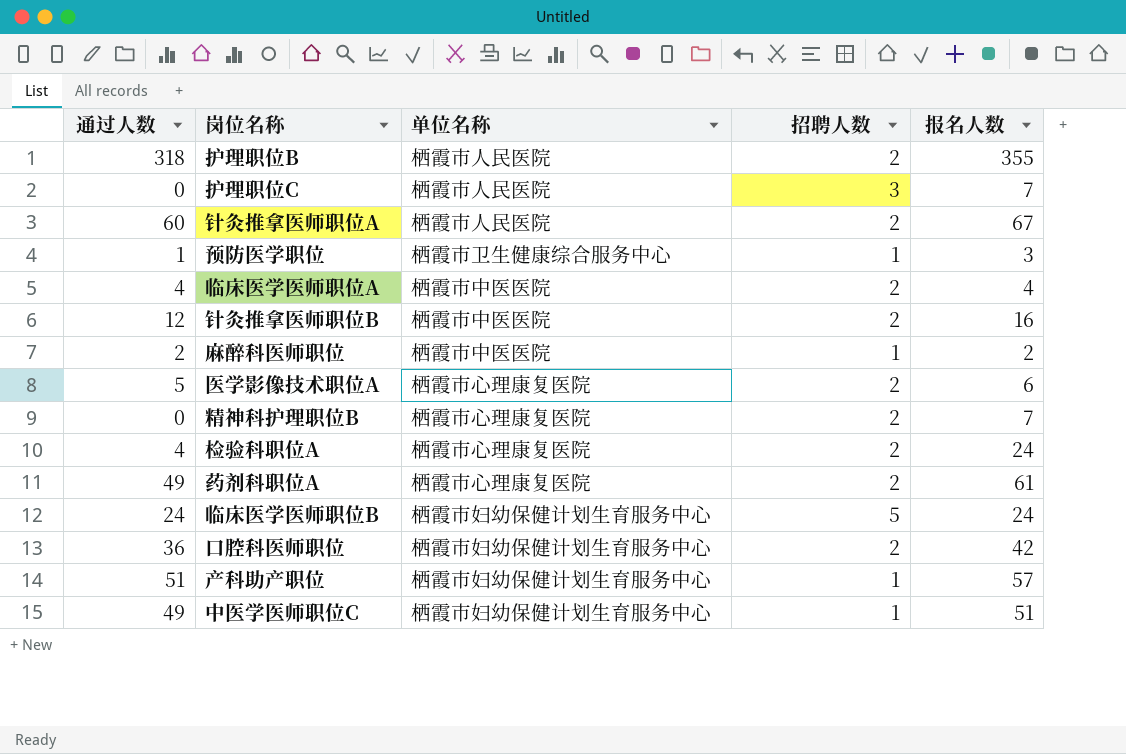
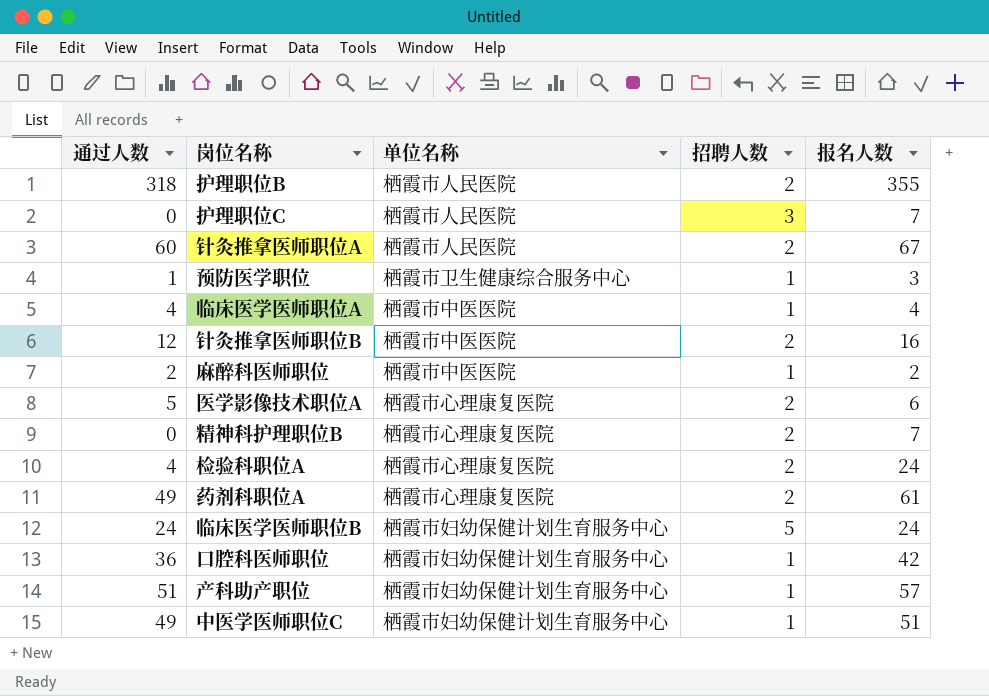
临床医学医师职位A | 招聘人数: 2 -> 1
口腔科医师职位 | 招聘人数: 2 -> 1

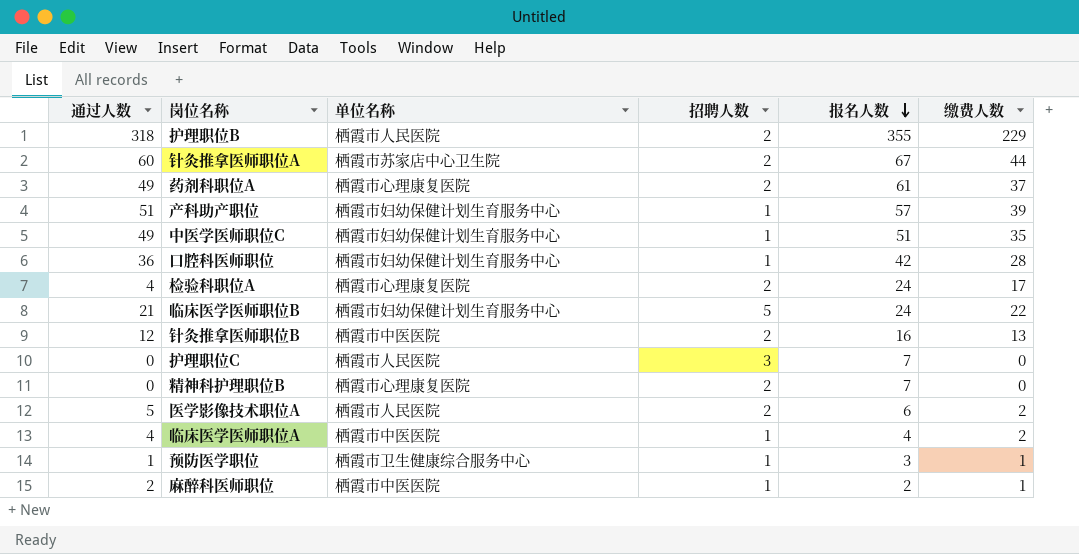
row order: none -> 报名人数 descending
column 缴费人数 | position: none -> 6
针灸推拿医师职位A | 单位名称: 栖霞市人民医院 -> 栖霞市苏家店中心卫生院
临床医学医师职位B | 通过人数: 24 -> 21
医学影像技术职位A | 单位名称: 栖霞市心理康复医院 -> 栖霞市人民医院

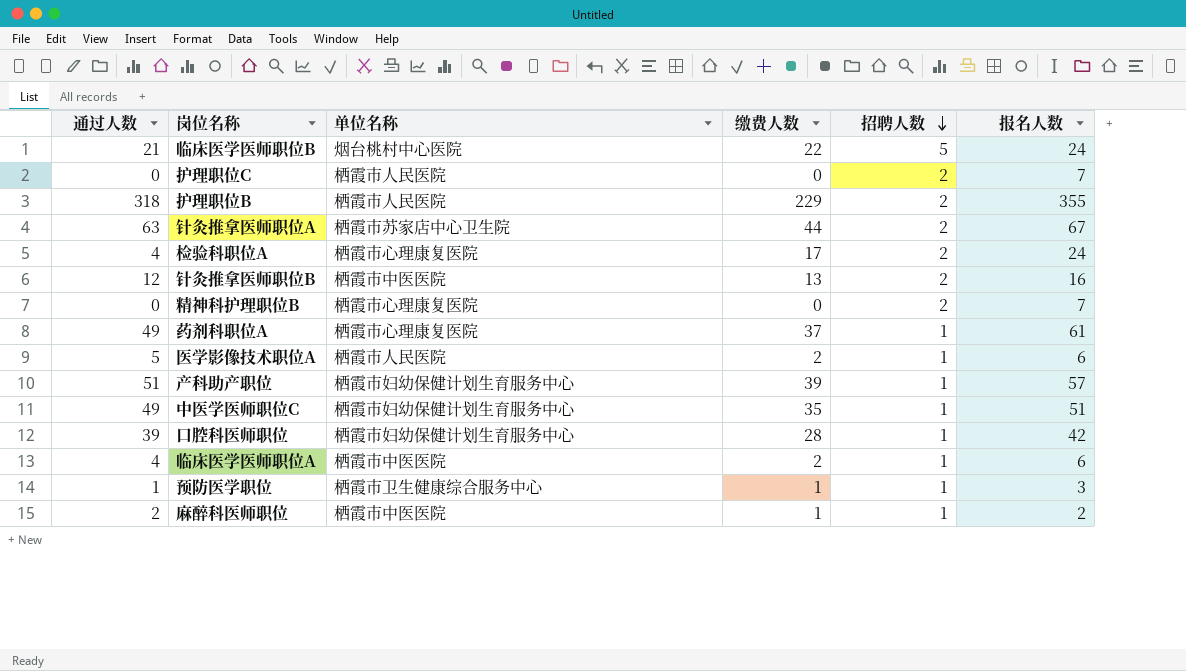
row order: 报名人数 descending -> 招聘人数 descending
column 缴费人数 | position: 6 -> 4
临床医学医师职位B | 单位名称: 栖霞市妇幼保健计划生育服务中心 -> 烟台桃村中心医院
护理职位C | 招聘人数: 3 -> 2
针灸推拿医师职位A | 通过人数: 60 -> 63
药剂科职位A | 招聘人数: 2 -> 1
医学影像技术职位A | 招聘人数: 2 -> 1
口腔科医师职位 | 通过人数: 36 -> 39
临床医学医师职位A | 报名人数: 4 -> 6

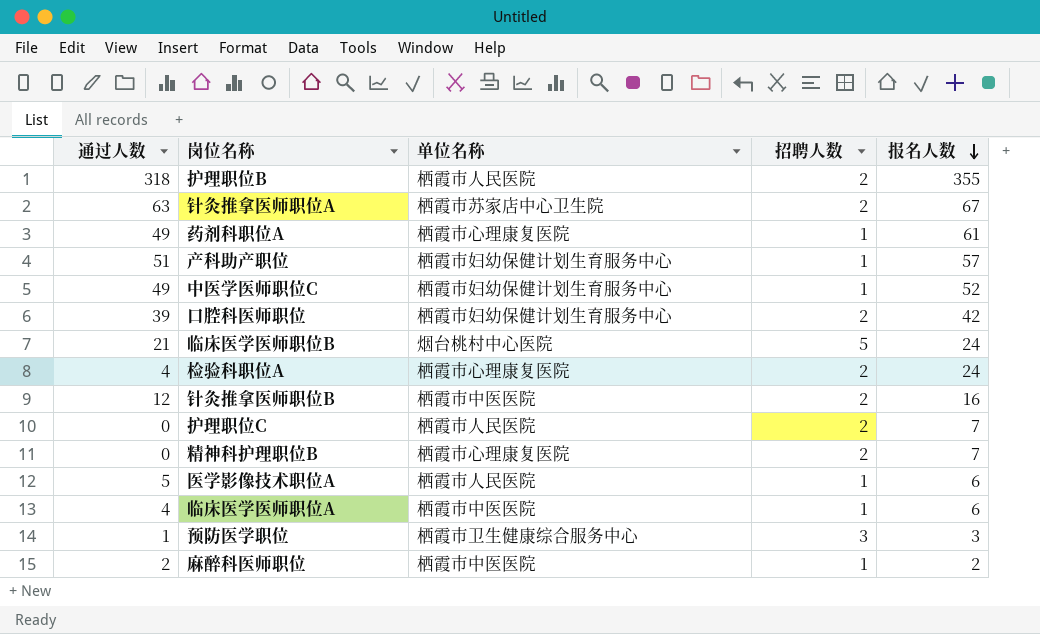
row order: 招聘人数 descending -> 报名人数 descending
column 缴费人数 | position: 4 -> none
中医学医师职位C | 报名人数: 51 -> 52
口腔科医师职位 | 招聘人数: 1 -> 2
预防医学职位 | 招聘人数: 1 -> 3

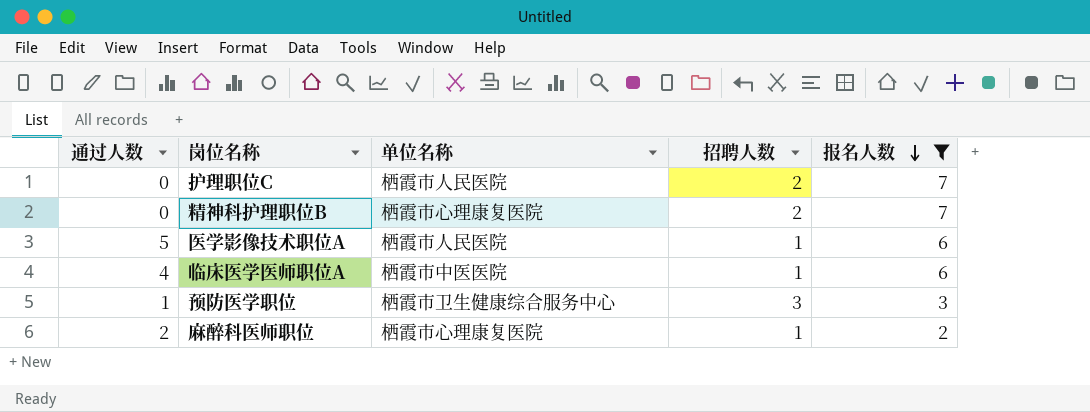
filter: none -> 报名人数 <= 7
麻醉科医师职位 | 单位名称: 栖霞市中医医院 -> 栖霞市心理康复医院

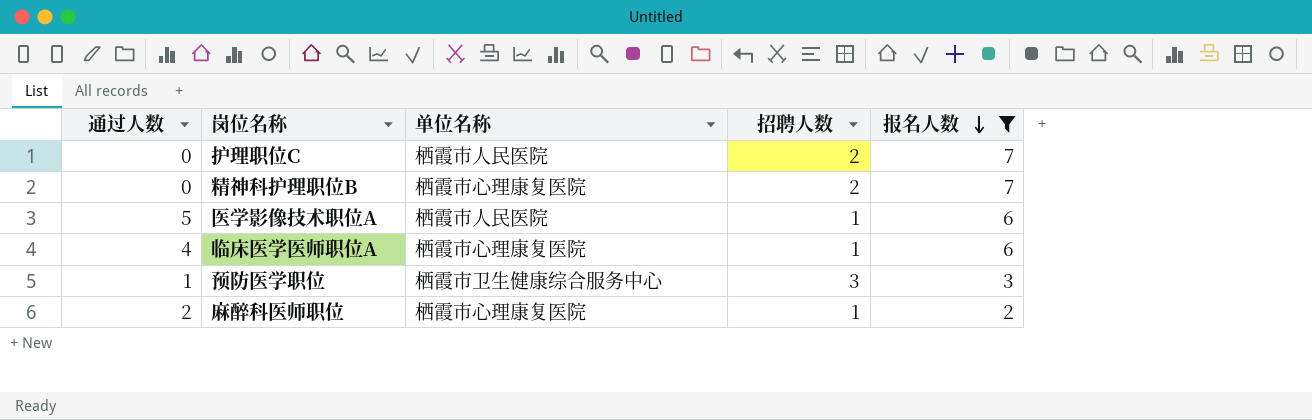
临床医学医师职位A | 单位名称: 栖霞市中医医院 -> 栖霞市心理康复医院

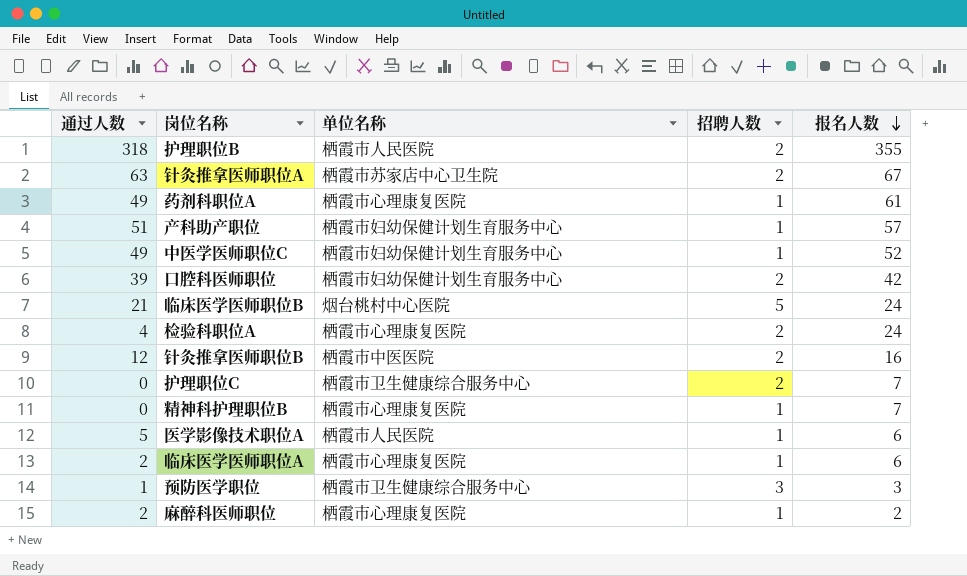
filter: 报名人数 <= 7 -> none
护理职位C | 单位名称: 栖霞市人民医院 -> 栖霞市卫生健康综合服务中心
精神科护理职位B | 招聘人数: 2 -> 1
临床医学医师职位A | 通过人数: 4 -> 2

